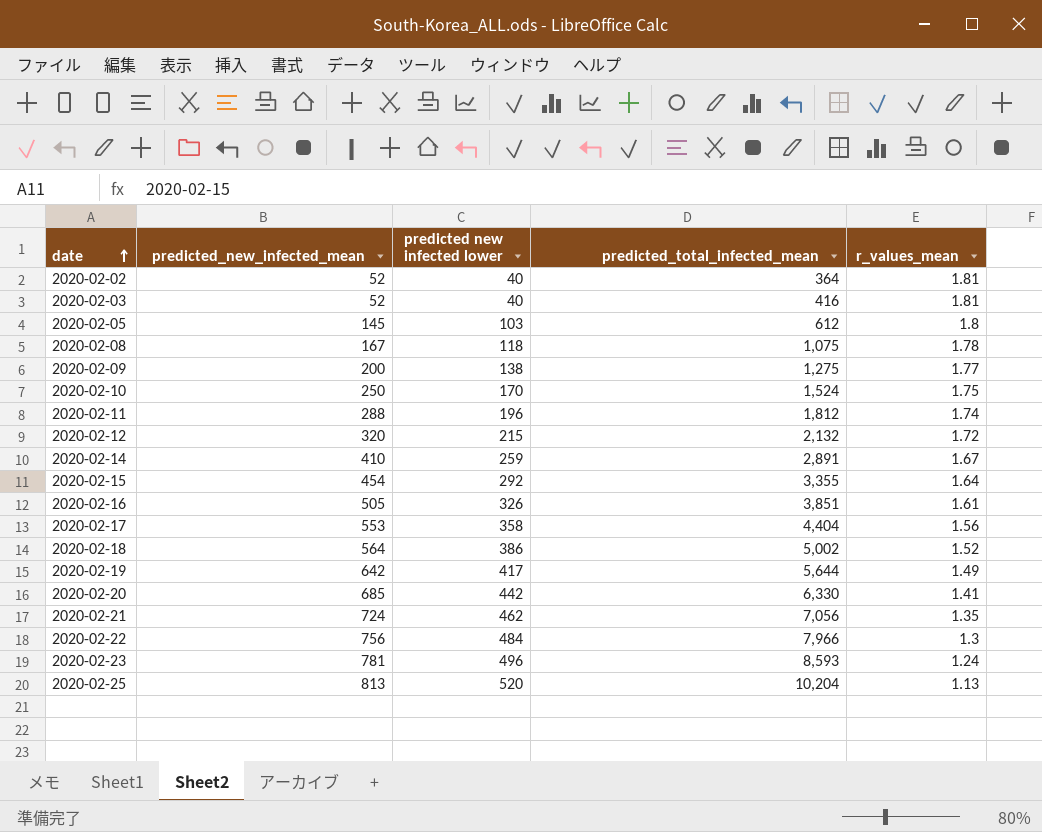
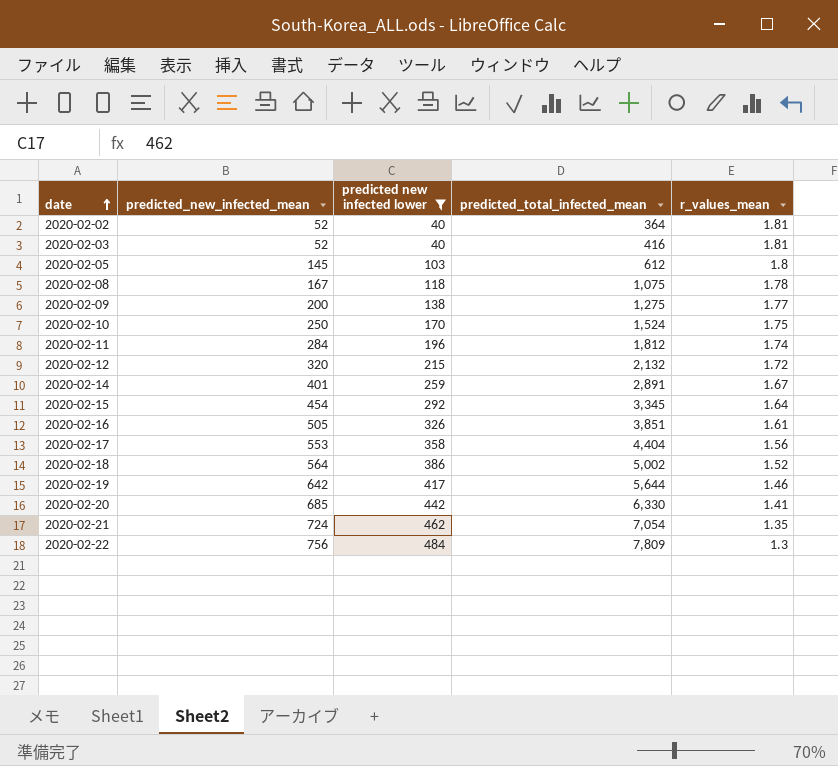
filter: none -> predicted new infected lower <= 484
2020-02-11 | predicted_new_infected_mean: 288 -> 284
2020-02-14 | predicted_new_infected_mean: 410 -> 401
2020-02-15 | predicted_total_infected_mean: 3,355 -> 3,345
2020-02-19 | r_values_mean: 1.49 -> 1.46
2020-02-21 | predicted_total_infected_mean: 7,056 -> 7,054
2020-02-22 | predicted_total_infected_mean: 7,966 -> 7,809

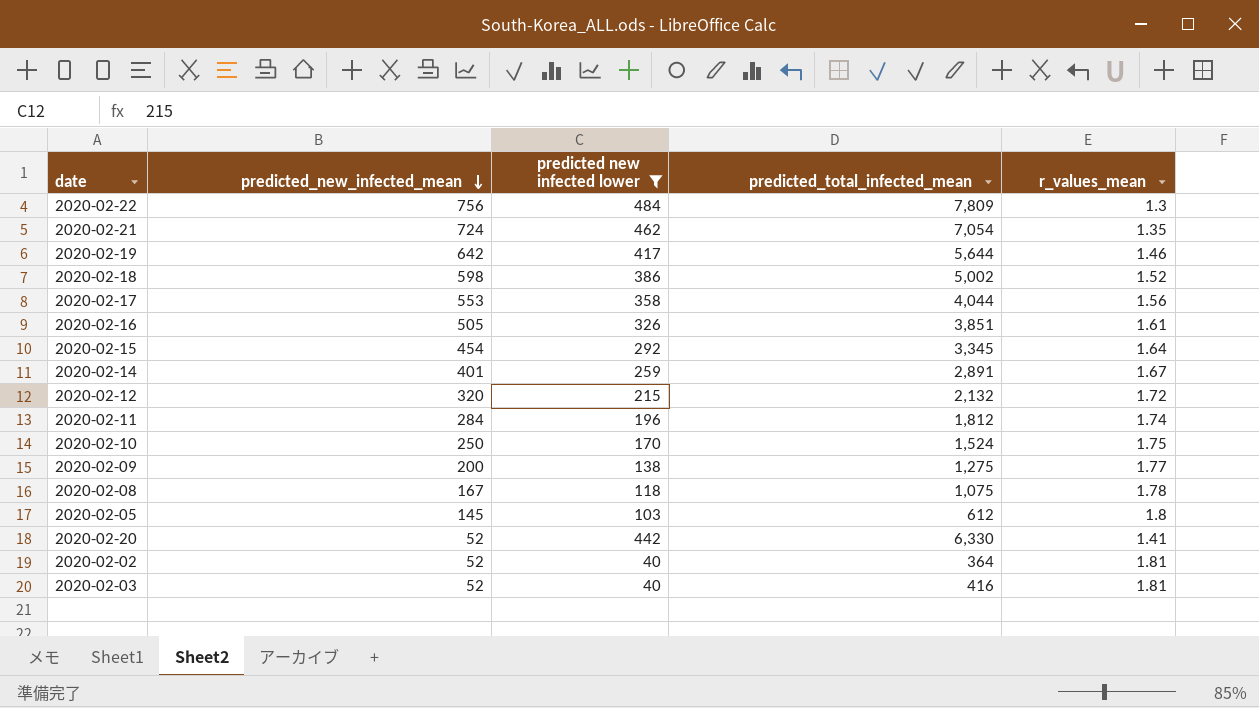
row order: date ascending -> predicted_new_infected_mean descending
2020-02-18 | predicted_new_infected_mean: 564 -> 598
2020-02-17 | predicted_total_infected_mean: 4,404 -> 4,044
2020-02-20 | predicted_new_infected_mean: 685 -> 52

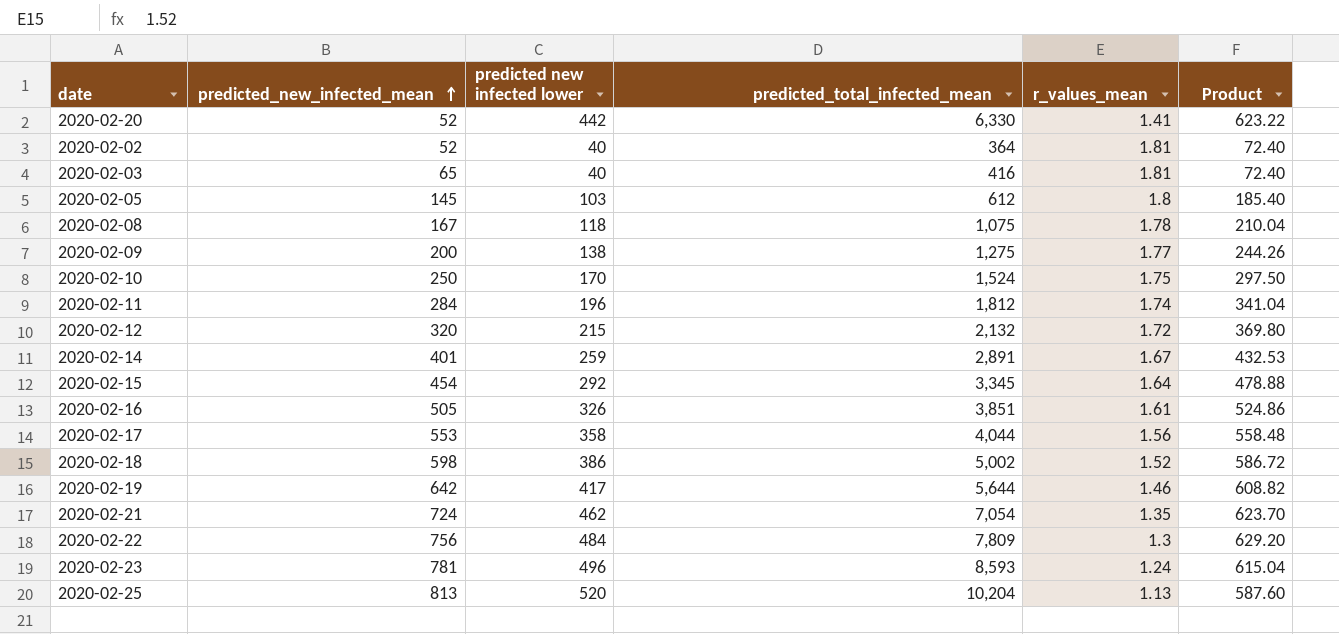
filter: predicted new infected lower <= 484 -> none
row order: predicted_new_infected_mean descending -> predicted_new_infected_mean ascending
column Product | formula: none -> [predicted new infected lower] * [r_values_mean]
2020-02-03 | predicted_new_infected_mean: 52 -> 65

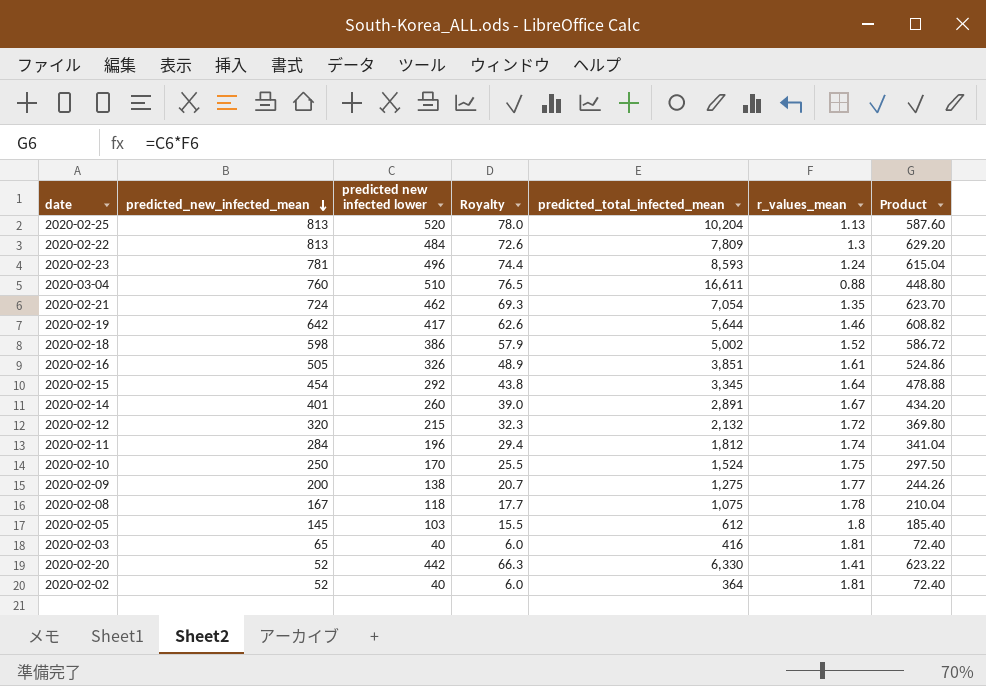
row order: predicted_new_infected_mean ascending -> predicted_new_infected_mean descending
column Royalty | formula: none -> [predicted new infected lower] * 0.15
row 2020-02-17: 553 | 358 | 4,044 | 1.56 | 558.48 -> none
2020-02-22 | predicted_new_infected_mean: 756 -> 813
row 2020-03-04: none -> 760 | 510 | 76.5 | 16,611 | 0.88 | 448.80
2020-02-14 | predicted new infected lower: 259 -> 260
2020-02-14 | Product: 432.53 -> 434.20

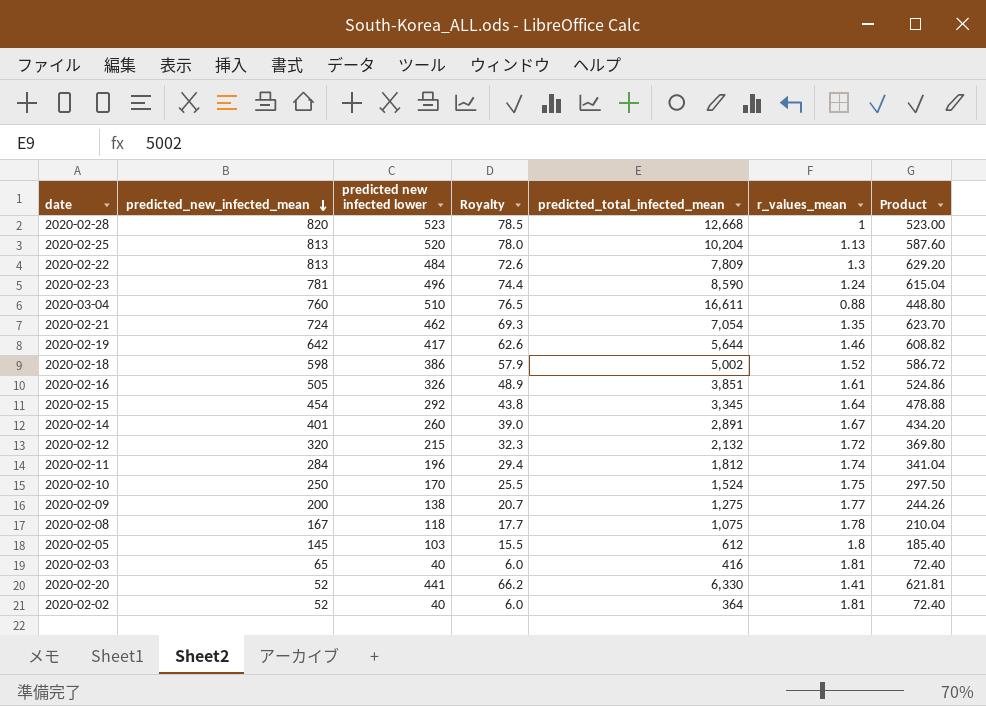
row 2020-02-28: none -> 820 | 523 | 78.5 | 12,668 | 1 | 523.00
2020-02-23 | predicted_total_infected_mean: 8,593 -> 8,590
2020-02-20 | predicted new infected lower: 442 -> 441
2020-02-20 | Royalty: 66.3 -> 66.2
2020-02-20 | Product: 623.22 -> 621.81

